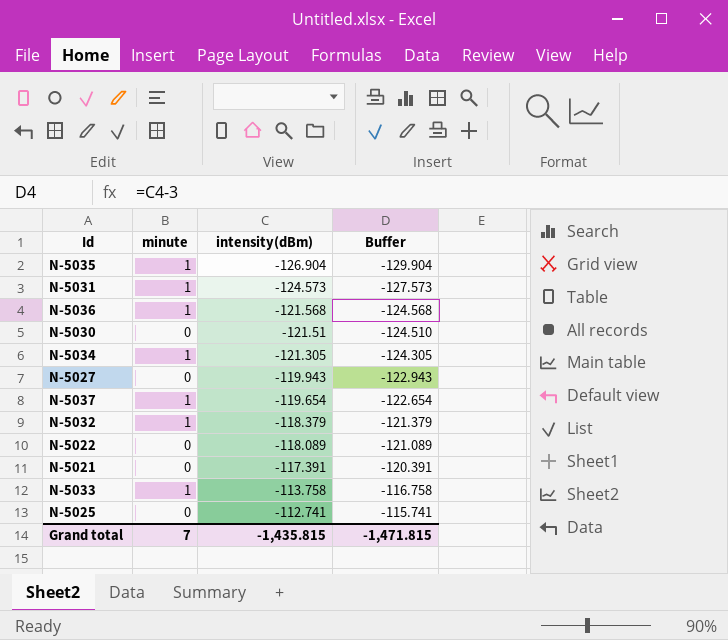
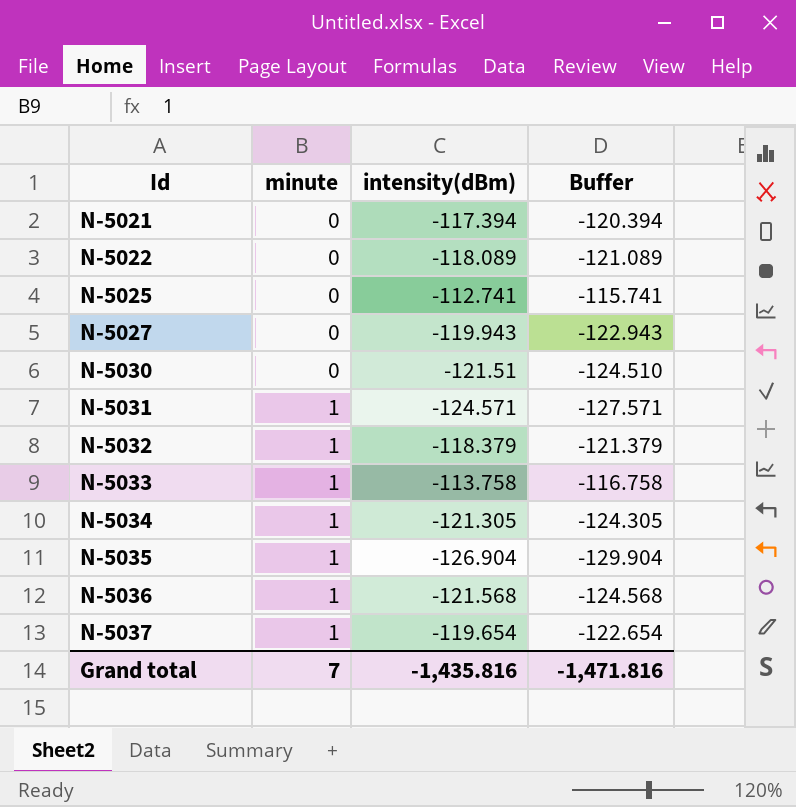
row order: intensity(dBm) ascending -> Id ascending
N-5021 | intensity(dBm): -117.391 -> -117.394
N-5021 | Buffer: -120.391 -> -120.394
N-5031 | intensity(dBm): -124.573 -> -124.571
N-5031 | Buffer: -127.573 -> -127.571
Grand total | intensity(dBm): -1,435.815 -> -1,435.816
Grand total | Buffer: -1,471.815 -> -1,471.816

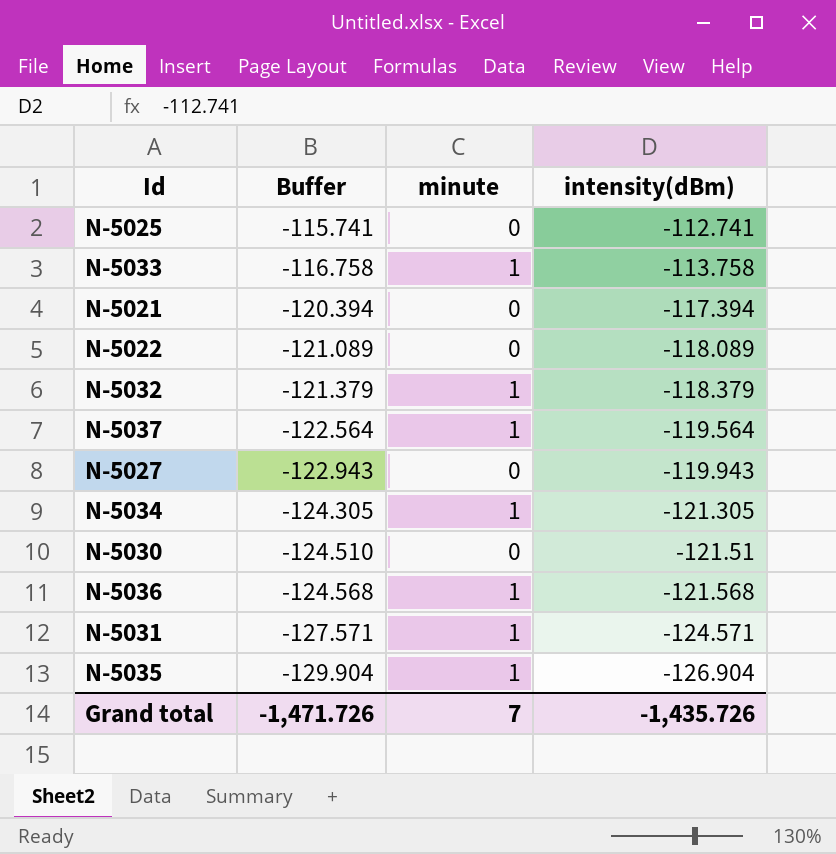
row order: Id ascending -> Buffer descending
column Buffer | position: 4 -> 2
N-5037 | Buffer: -122.654 -> -122.564
N-5037 | intensity(dBm): -119.654 -> -119.564
Grand total | Buffer: -1,471.816 -> -1,471.726
Grand total | intensity(dBm): -1,435.816 -> -1,435.726

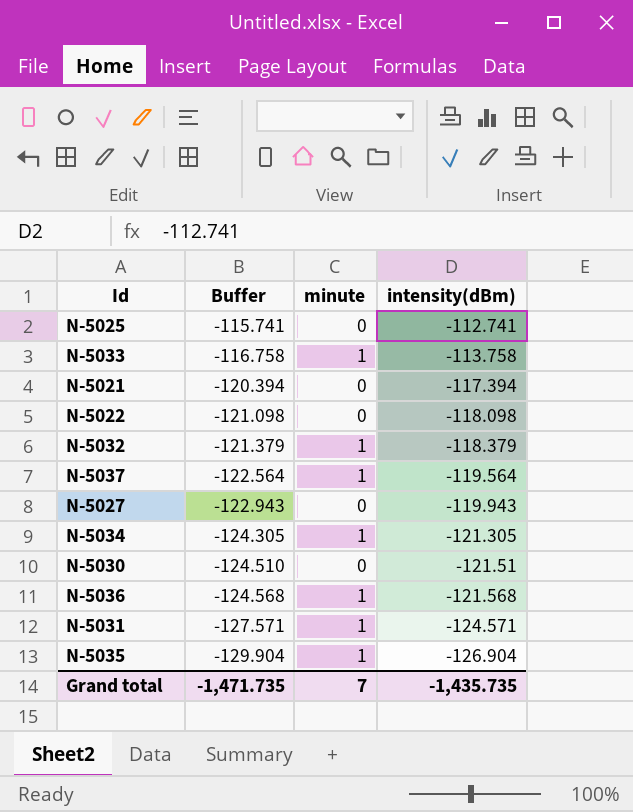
N-5022 | Buffer: -121.089 -> -121.098
N-5022 | intensity(dBm): -118.089 -> -118.098
Grand total | Buffer: -1,471.726 -> -1,471.735
Grand total | intensity(dBm): -1,435.726 -> -1,435.735

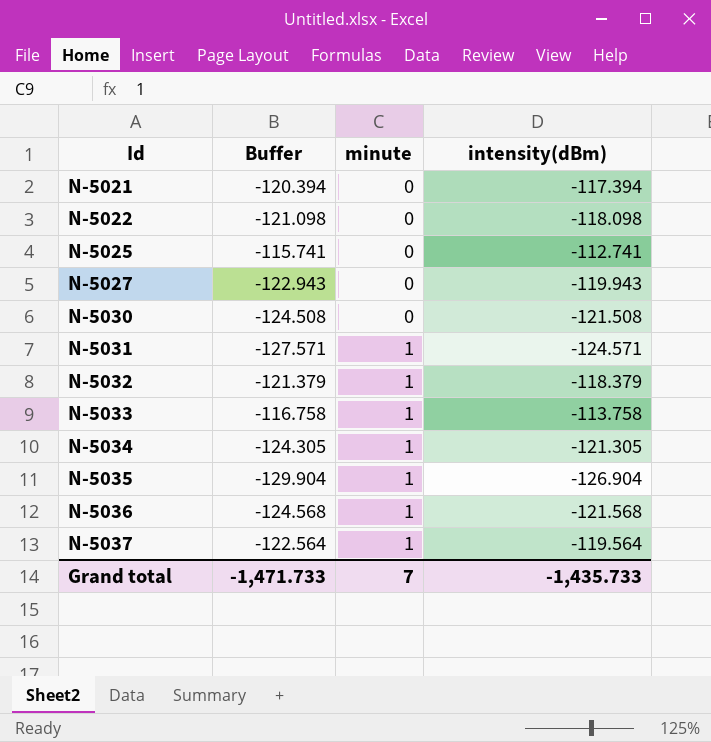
row order: Buffer descending -> Id ascending
N-5030 | Buffer: -124.510 -> -124.508
N-5030 | intensity(dBm): -121.51 -> -121.508
Grand total | Buffer: -1,471.735 -> -1,471.733
Grand total | intensity(dBm): -1,435.735 -> -1,435.733

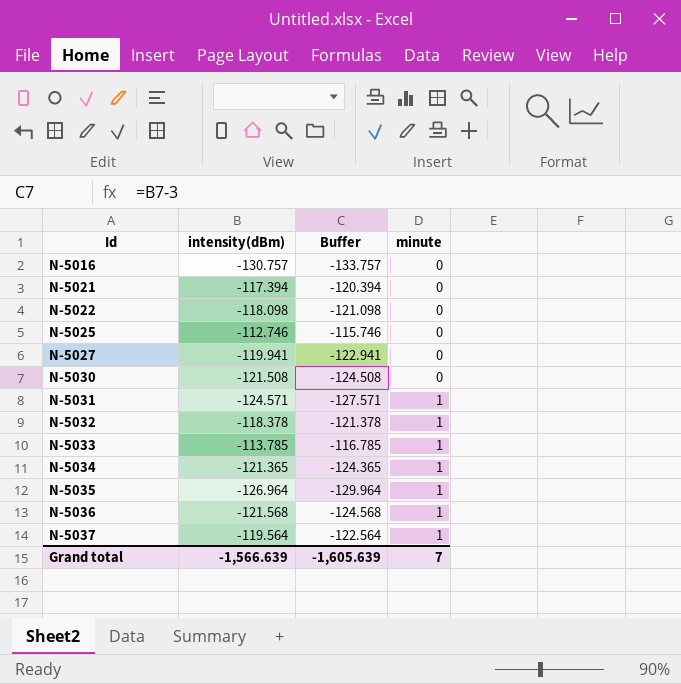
column intensity(dBm) | position: 4 -> 2
row N-5016: none -> -130.757 | -133.757 | 0
N-5025 | intensity(dBm): -112.741 -> -112.746
N-5025 | Buffer: -115.741 -> -115.746
N-5027 | intensity(dBm): -119.943 -> -119.941
N-5027 | Buffer: -122.943 -> -122.941
N-5032 | intensity(dBm): -118.379 -> -118.378
N-5032 | Buffer: -121.379 -> -121.378
N-5033 | intensity(dBm): -113.758 -> -113.785
N-5033 | Buffer: -116.758 -> -116.785
N-5034 | intensity(dBm): -121.305 -> -121.365
N-5034 | Buffer: -124.305 -> -124.365
N-5035 | intensity(dBm): -126.904 -> -126.964
N-5035 | Buffer: -129.904 -> -129.964
Grand total | intensity(dBm): -1,435.733 -> -1,566.639
Grand total | Buffer: -1,471.733 -> -1,605.639

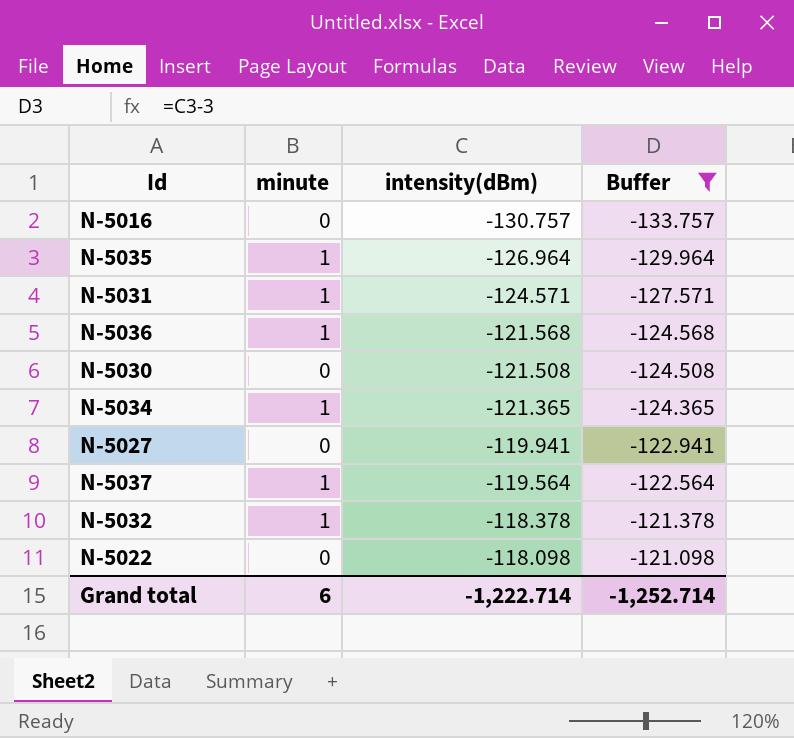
filter: none -> Buffer <= -121.098
row order: Id ascending -> intensity(dBm) ascending
column minute | position: 4 -> 2
Grand total | minute: 7 -> 6
Grand total | intensity(dBm): -1,566.639 -> -1,222.714
Grand total | Buffer: -1,605.639 -> -1,252.714

